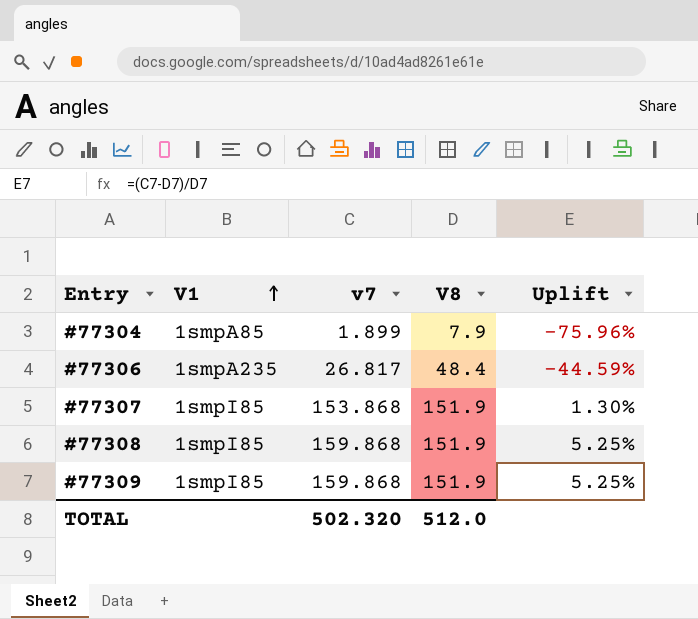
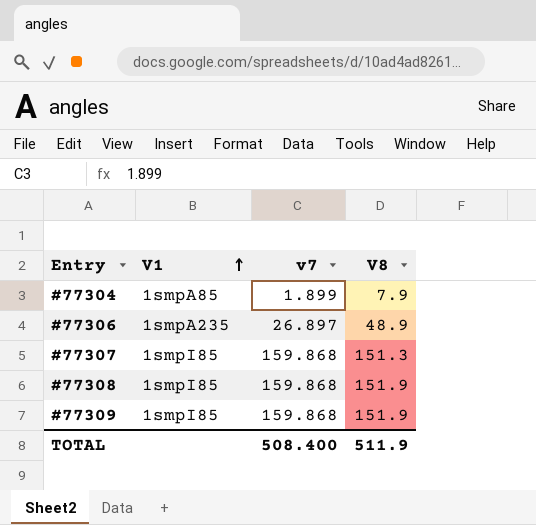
column Uplift | formula: ([v7] - [V8]) / [V8] -> none
#77306 | v7: 26.817 -> 26.897
#77306 | V8: 48.4 -> 48.9
#77307 | v7: 153.868 -> 159.868
#77307 | V8: 151.9 -> 151.3
TOTAL | v7: 502.320 -> 508.400
TOTAL | V8: 512.0 -> 511.9

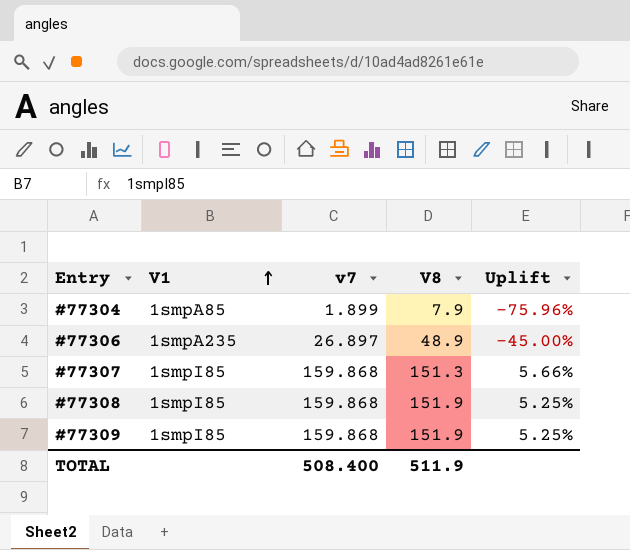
column Uplift | formula: none -> ([v7] - [V8]) / [V8]

